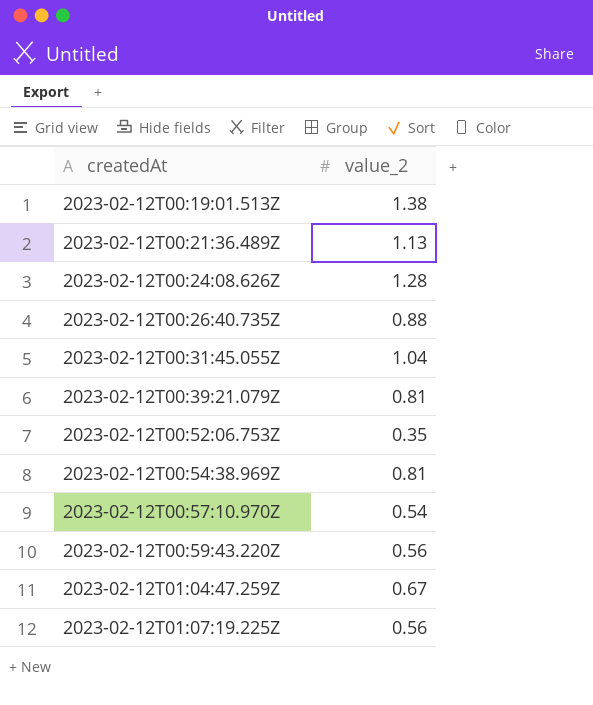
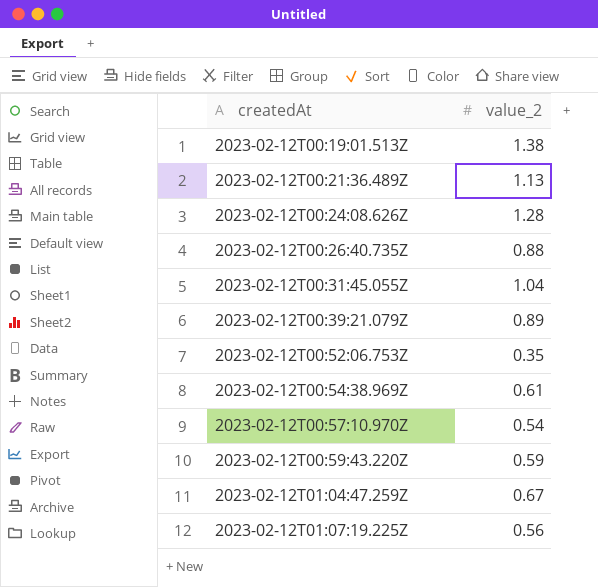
2023-02-12T00:39:21.079Z | value_2: 0.81 -> 0.89
2023-02-12T00:54:38.969Z | value_2: 0.81 -> 0.61
2023-02-12T00:59:43.220Z | value_2: 0.56 -> 0.59

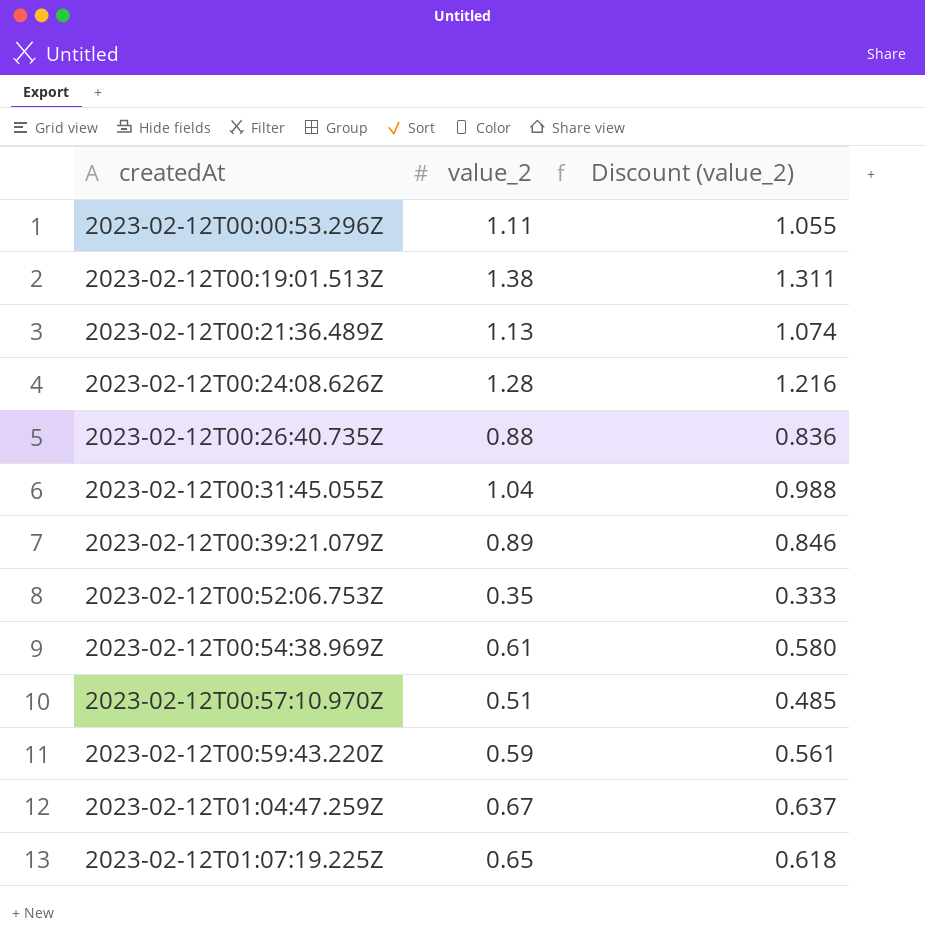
column Discount (value_2) | formula: none -> [value_2] * 0.95
row 2023-02-12T00:00:53.296Z: none -> 1.11 | 1.055
2023-02-12T00:57:10.970Z | value_2: 0.54 -> 0.51
2023-02-12T01:07:19.225Z | value_2: 0.56 -> 0.65

